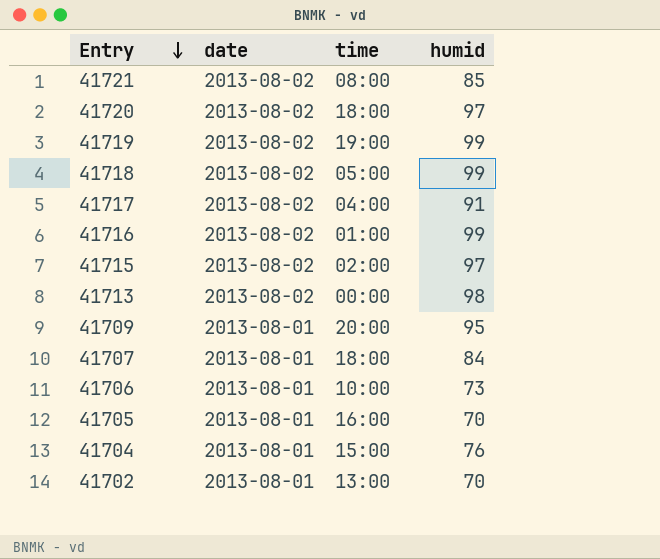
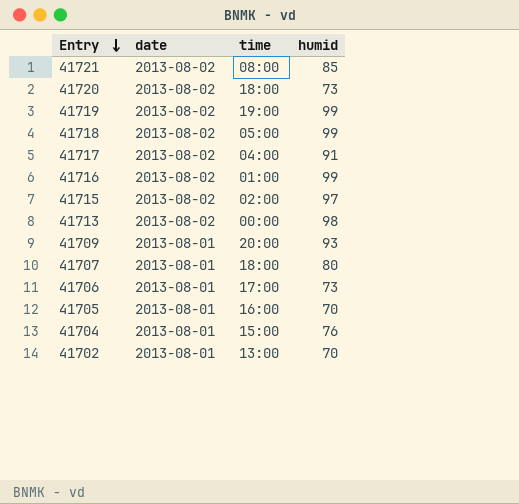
41720 | humid: 97 -> 73
41709 | humid: 95 -> 93
41707 | humid: 84 -> 80
41706 | time: 10:00 -> 17:00

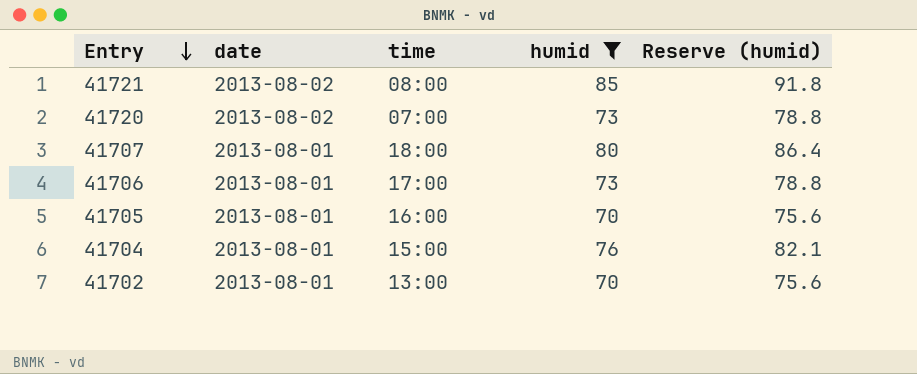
filter: none -> humid <= 85
column Reserve (humid) | formula: none -> [humid] * 1.08
41720 | time: 18:00 -> 07:00

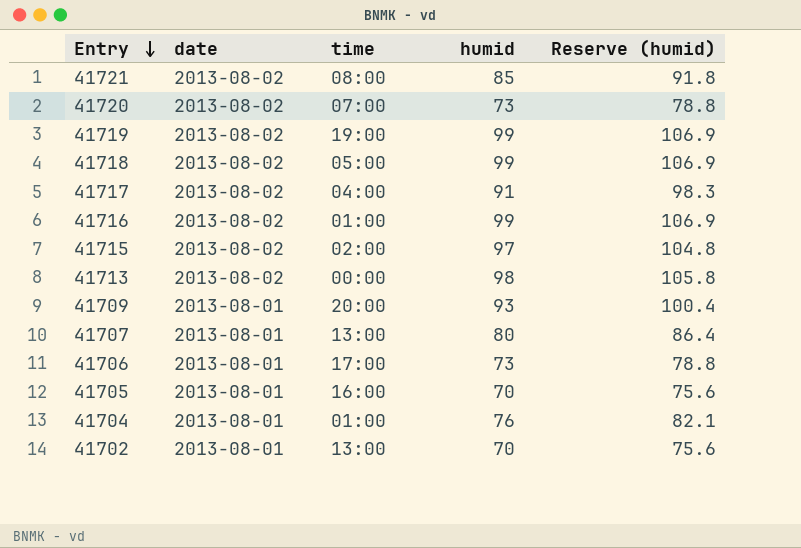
filter: humid <= 85 -> none
41707 | time: 18:00 -> 13:00
41704 | time: 15:00 -> 01:00

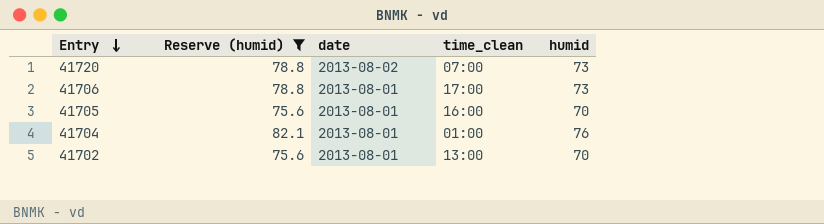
filter: none -> Reserve (humid) <= 82.1
column Reserve (humid) | position: 5 -> 2
column name: time -> time_clean

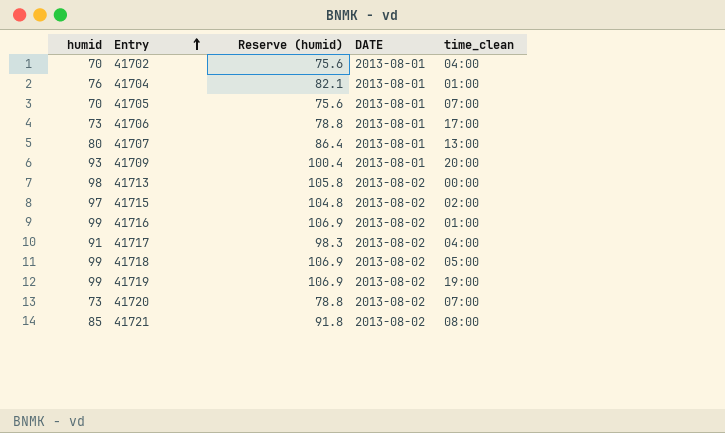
filter: Reserve (humid) <= 82.1 -> none
row order: Entry descending -> Entry ascending
column humid | position: 5 -> 1
column name: date -> DATE
41702 | time_clean: 13:00 -> 04:00
41705 | time_clean: 16:00 -> 07:00

